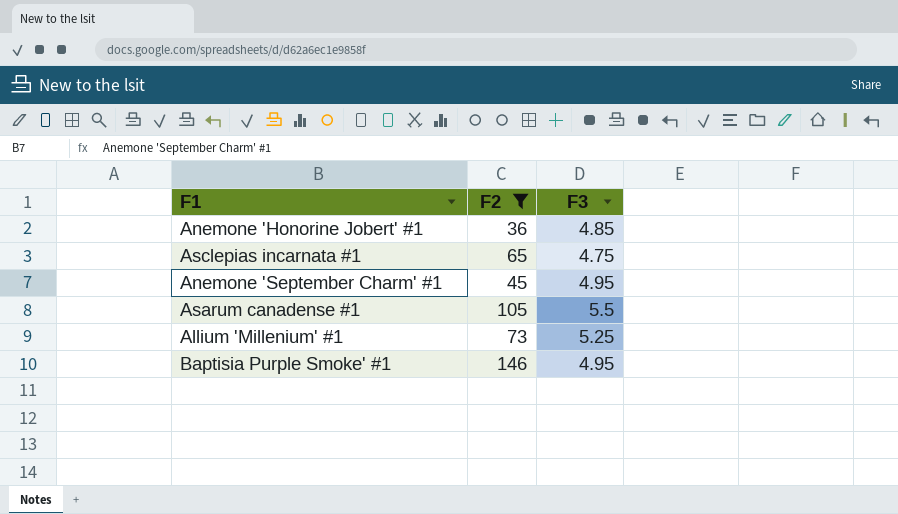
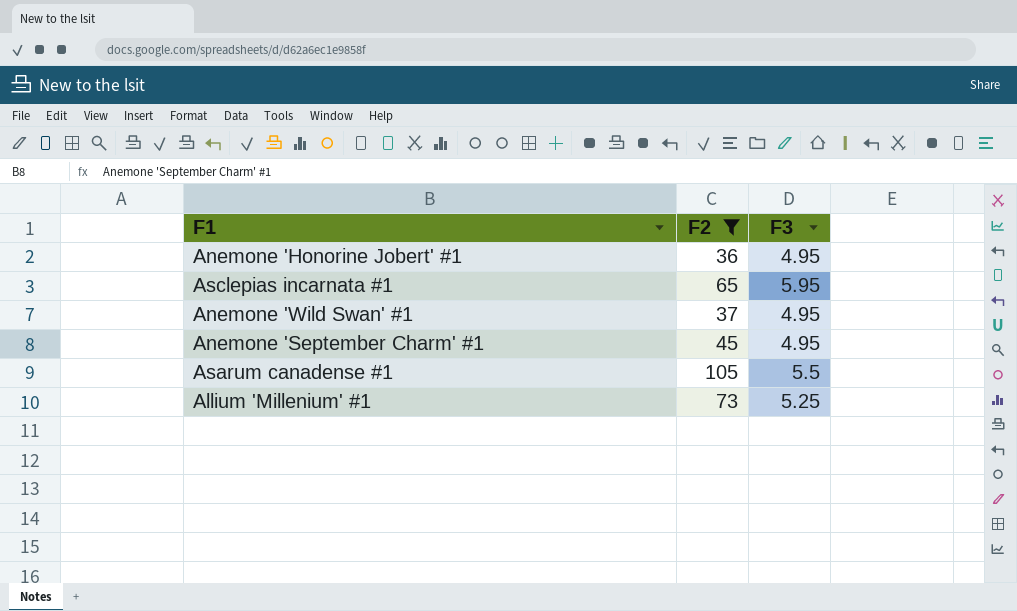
row Baptisia Purple Smoke' #1: 146 | 4.95 -> none
Anemone 'Honorine Jobert' #1 | F3: 4.85 -> 4.95
Asclepias incarnata #1 | F3: 4.75 -> 5.95
row Anemone 'Wild Swan' #1: none -> 37 | 4.95

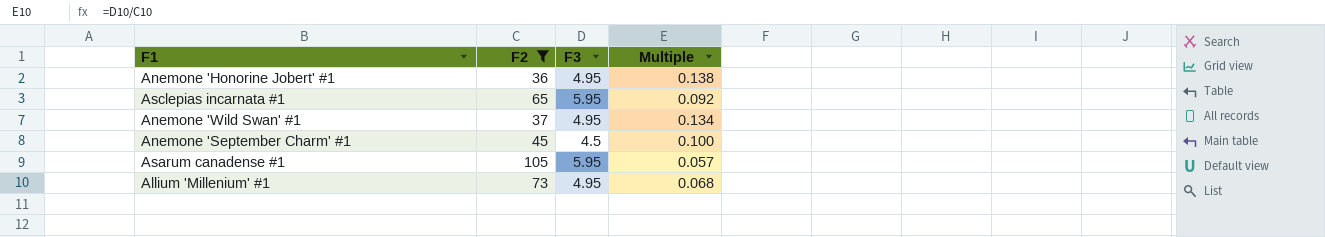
column Multiple | formula: none -> [F3] / [F2]
Anemone 'September Charm' #1 | F3: 4.95 -> 4.5
Asarum canadense #1 | F3: 5.5 -> 5.95
Allium 'Millenium' #1 | F3: 5.25 -> 4.95

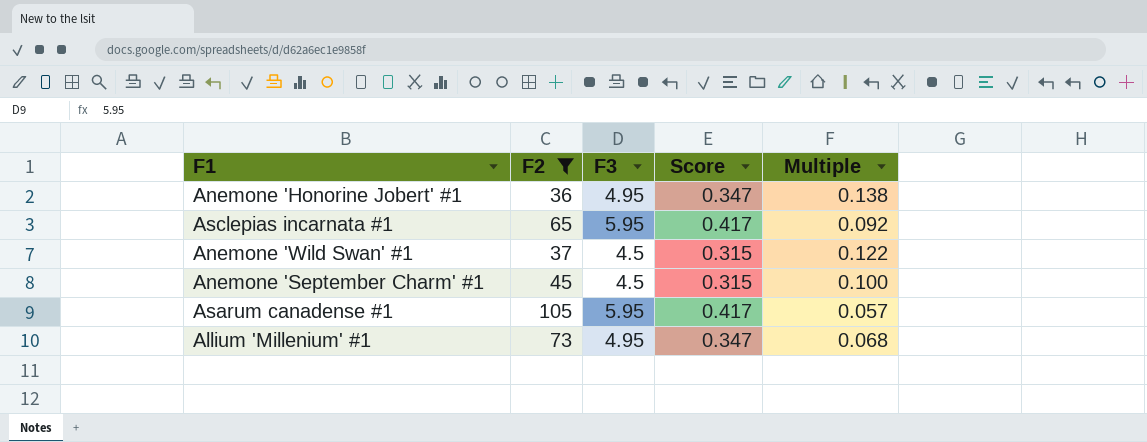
column Score | formula: none -> [F3] * 0.07
Anemone 'Wild Swan' #1 | F3: 4.95 -> 4.5
Anemone 'Wild Swan' #1 | Multiple: 0.134 -> 0.122

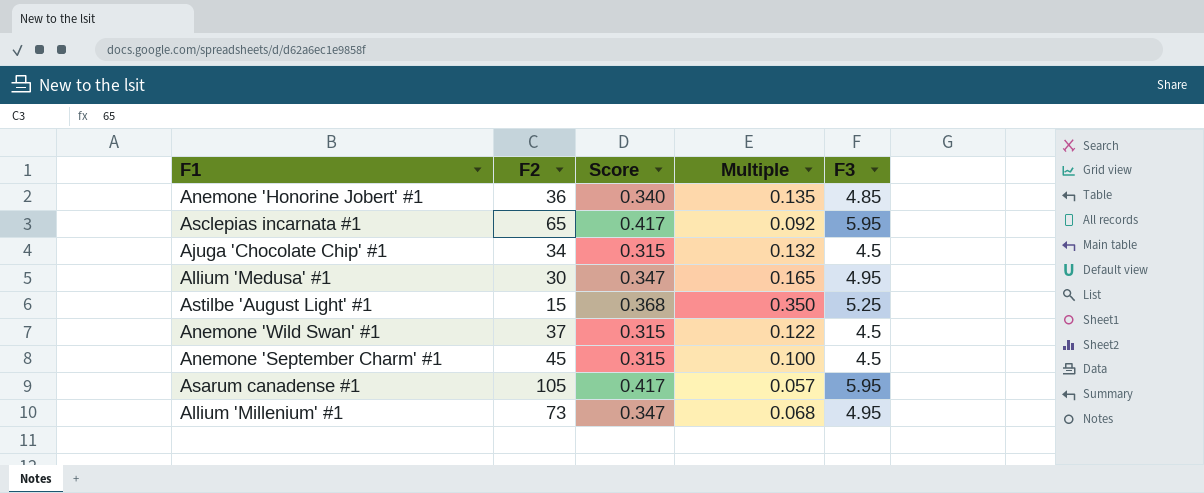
filter: F2 >= 36 -> none
column F3 | position: 3 -> 5
Anemone 'Honorine Jobert' #1 | Score: 0.347 -> 0.340
Anemone 'Honorine Jobert' #1 | Multiple: 0.138 -> 0.135
Anemone 'Honorine Jobert' #1 | F3: 4.95 -> 4.85

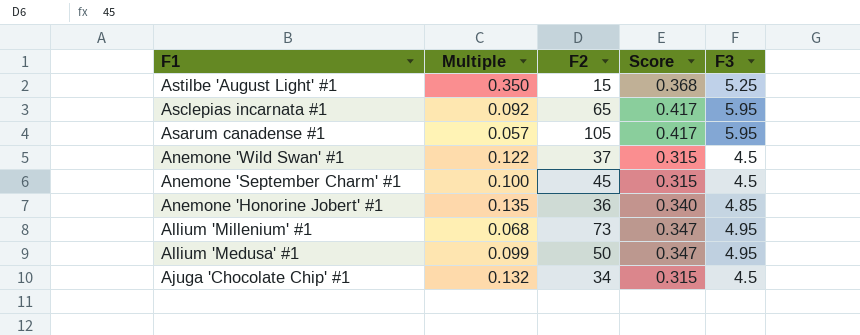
row order: none -> F1 descending
column Multiple | position: 4 -> 2
Allium 'Medusa' #1 | Multiple: 0.165 -> 0.099
Allium 'Medusa' #1 | F2: 30 -> 50

